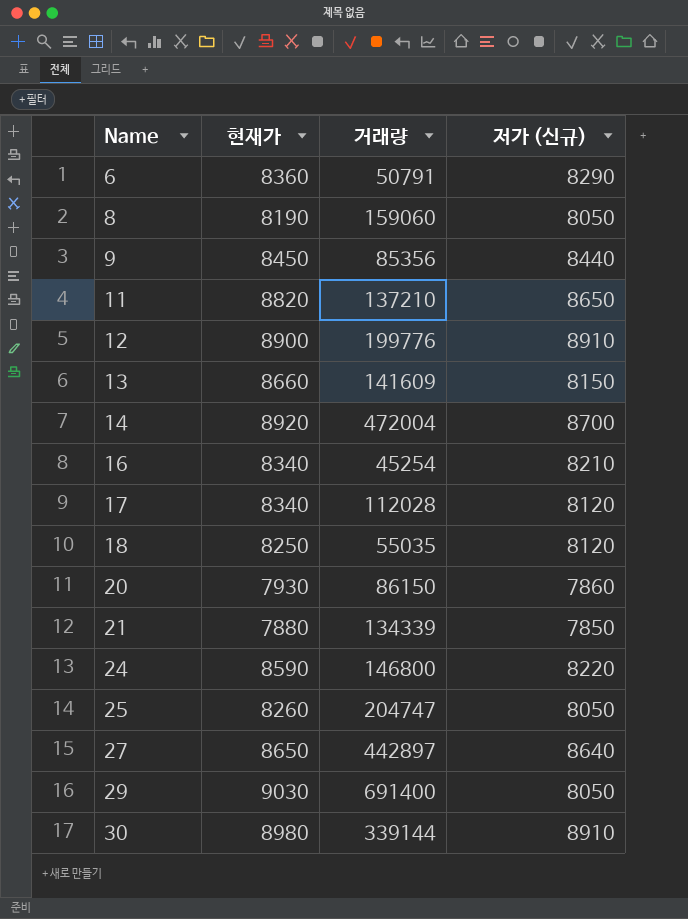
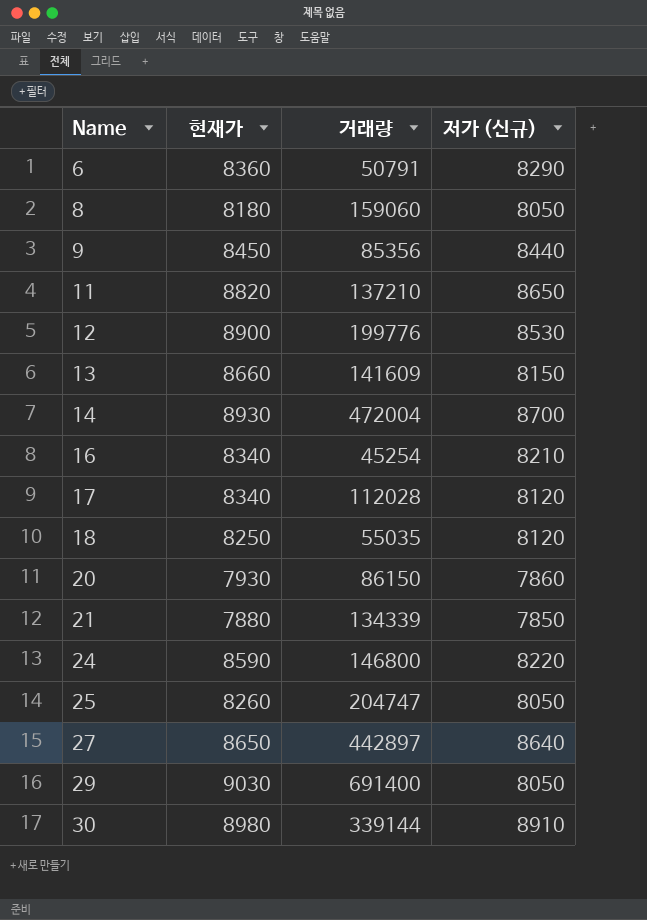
8 | 현재가: 8190 -> 8180
12 | 저가 (신규): 8910 -> 8530
14 | 현재가: 8920 -> 8930

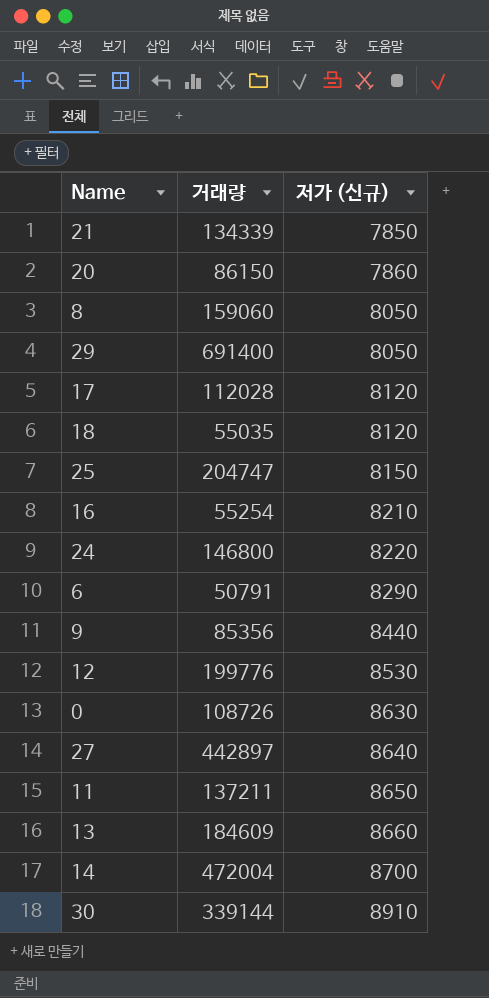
row order: Name ascending -> 저가 (신규) ascending
column 현재가 | position: 2 -> none
25 | 저가 (신규): 8050 -> 8150
16 | 거래량: 45254 -> 55254
row 0: none -> 108726 | 8630
11 | 거래량: 137210 -> 137211
13 | 거래량: 141609 -> 184609
13 | 저가 (신규): 8150 -> 8660

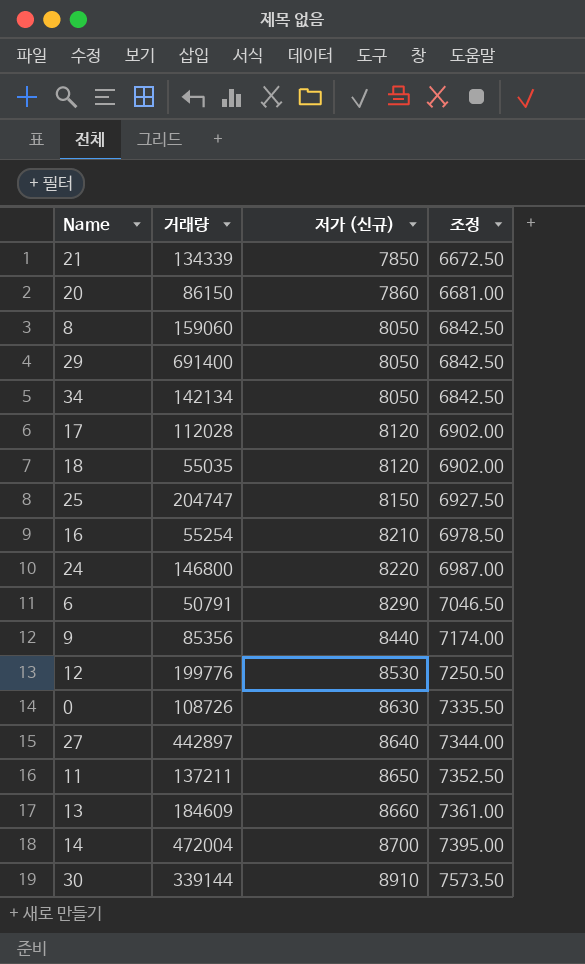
column 조정 | formula: none -> [저가 (신규)] * 0.85
row 34: none -> 142134 | 8050 | 6842.50

